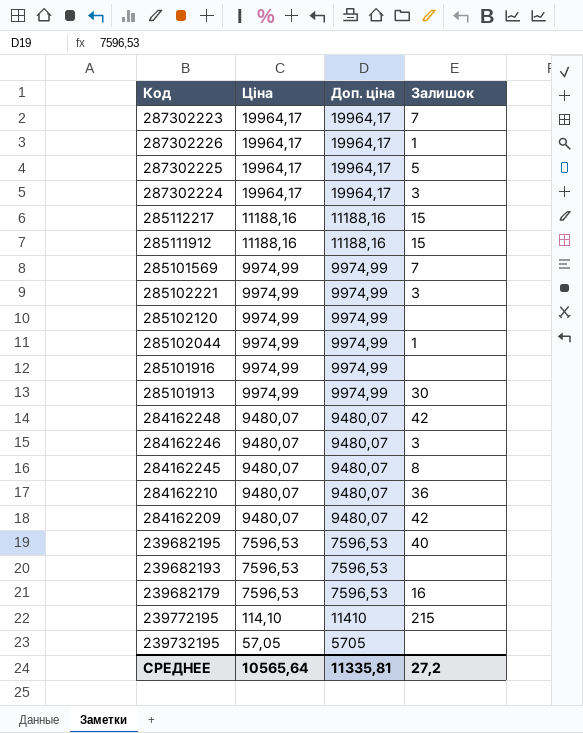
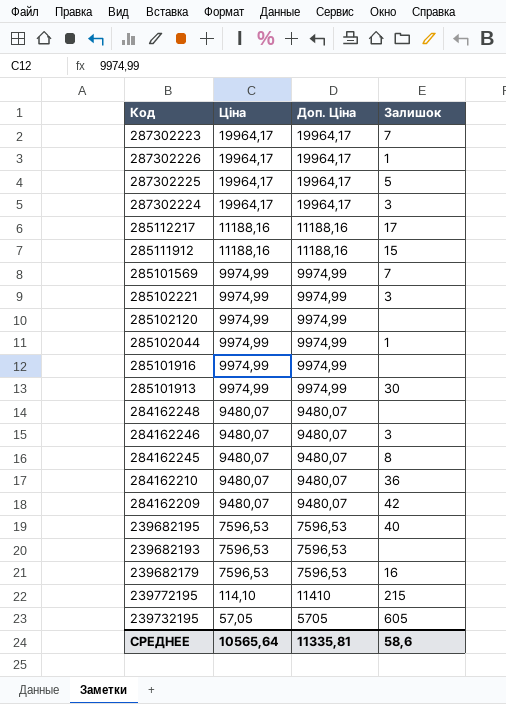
column name: Доп. ціна -> Доп. Ціна
285112217 | Залишок: 15 -> 17
284162248 | Залишок: 42 -> none
239732195 | Залишок: none -> 605
СРЕДНЕЕ | Залишок: 27,2 -> 58,6

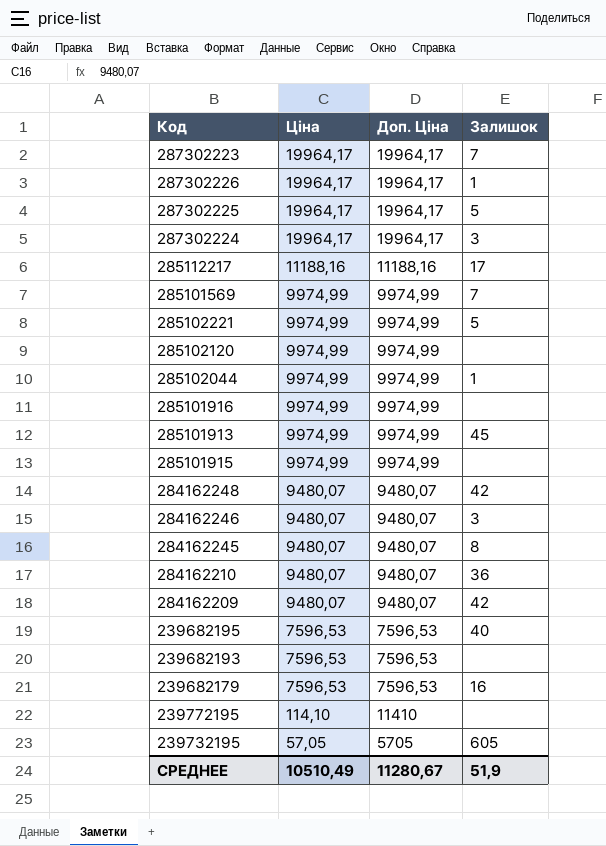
row 285111912: 11188,16 | 11188,16 | 15 -> none
285102221 | Залишок: 3 -> 5
285101913 | Залишок: 30 -> 45
row 285101915: none -> 9974,99 | 9974,99 | none
284162248 | Залишок: none -> 42
239772195 | Залишок: 215 -> none
СРЕДНЕЕ | Ціна: 10565,64 -> 10510,49
СРЕДНЕЕ | Доп. Ціна: 11335,81 -> 11280,67
СРЕДНЕЕ | Залишок: 58,6 -> 51,9

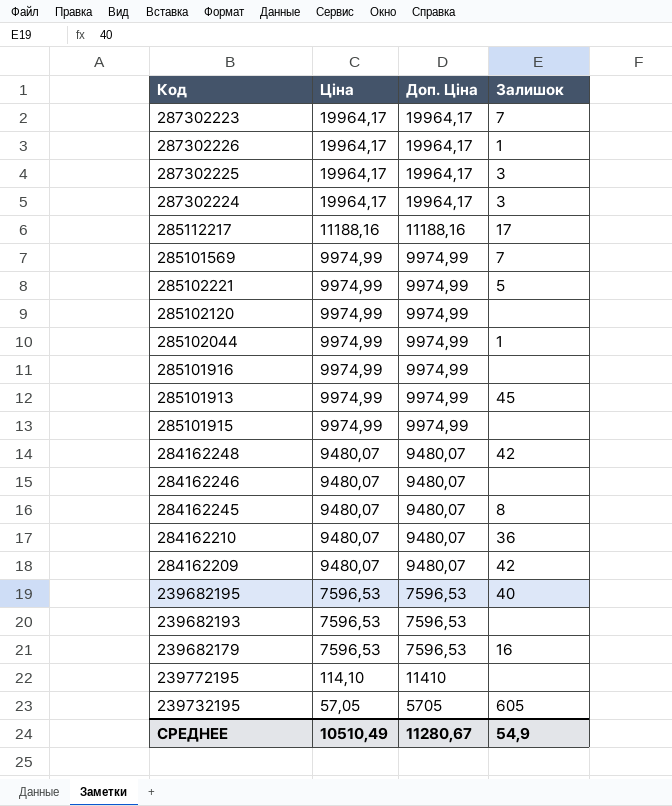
287302225 | Залишок: 5 -> 3
284162246 | Залишок: 3 -> none
СРЕДНЕЕ | Залишок: 51,9 -> 54,9

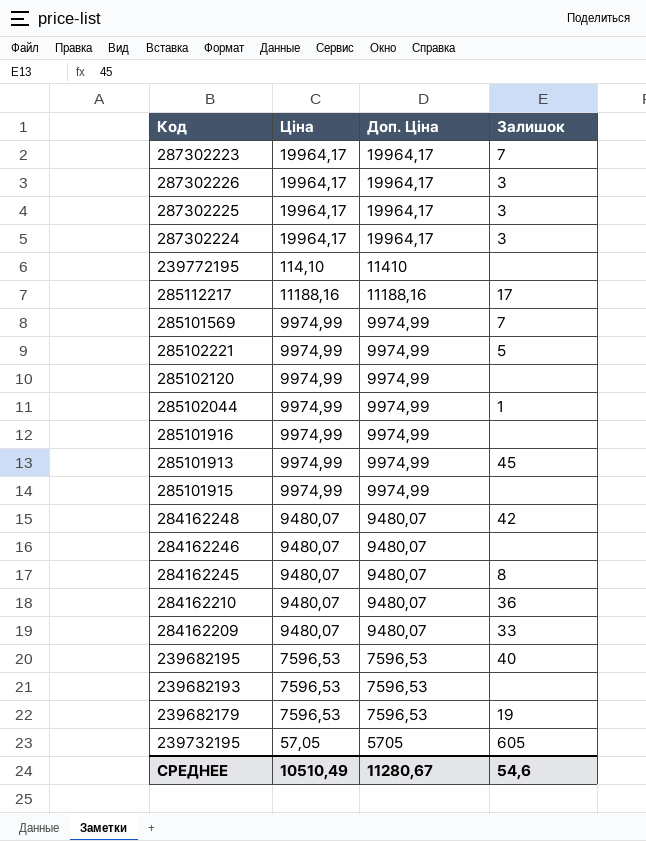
row order: Ціна descending -> Доп. Ціна descending
287302226 | Залишок: 1 -> 3
284162209 | Залишок: 42 -> 33
239682179 | Залишок: 16 -> 19
СРЕДНЕЕ | Залишок: 54,9 -> 54,6

